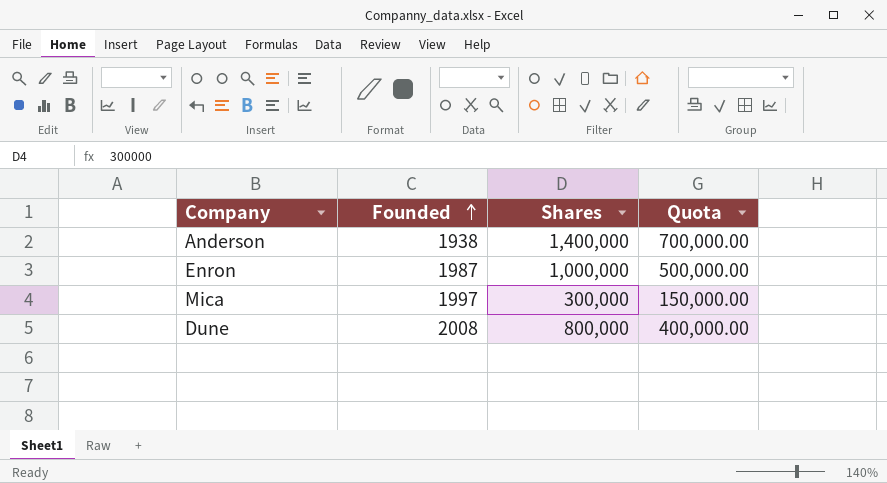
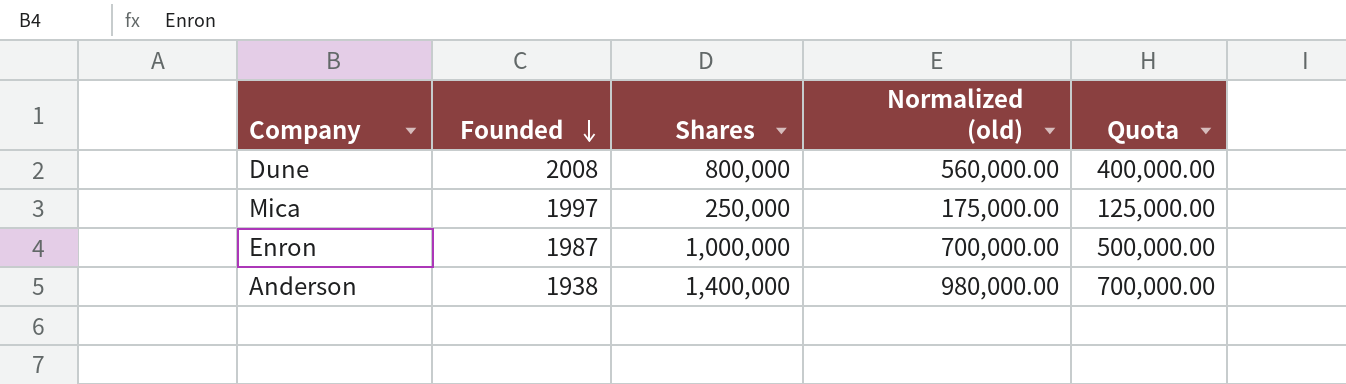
row order: Founded ascending -> Founded descending
column Normalized (old) | formula: none -> [Shares] * 0.7
Mica | Shares: 300,000 -> 250,000
Mica | Quota: 150,000.00 -> 125,000.00

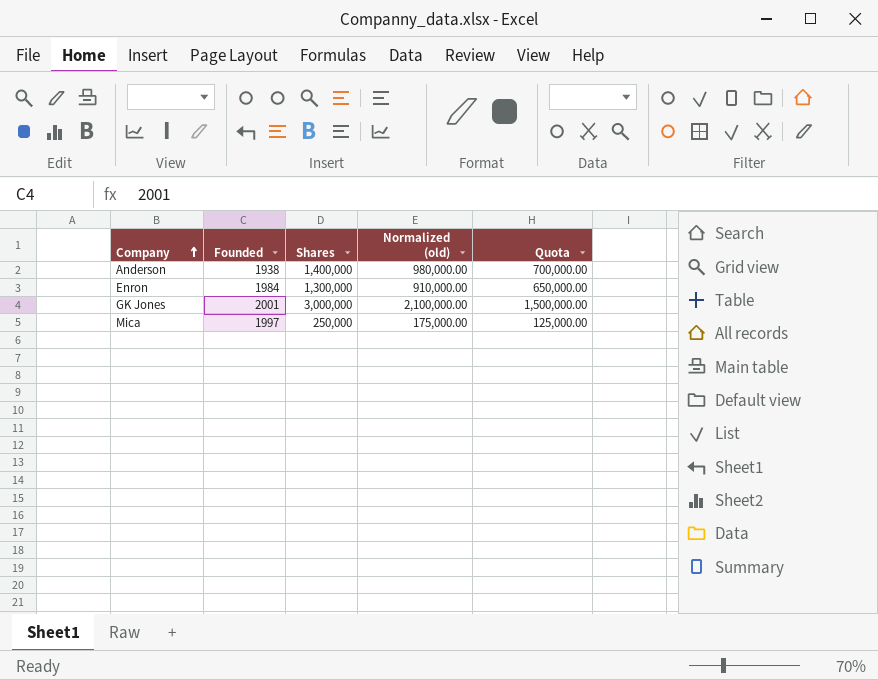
row order: Founded descending -> Company ascending
row Dune: 2008 | 800,000 | 560,000.00 | 400,000.00 -> none
Enron | Founded: 1987 -> 1984
Enron | Shares: 1,000,000 -> 1,300,000
Enron | Normalized (old): 700,000.00 -> 910,000.00
Enron | Quota: 500,000.00 -> 650,000.00
row GK Jones: none -> 2001 | 3,000,000 | 2,100,000.00 | 1,500,000.00

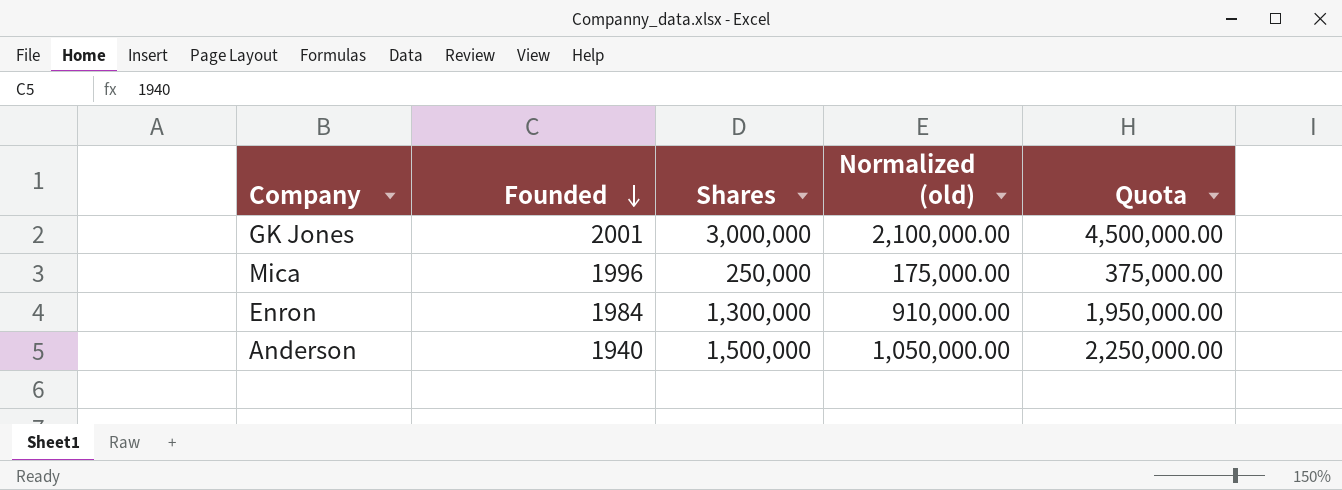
row order: Company ascending -> Founded descending
column Quota | formula: [Shares] * 0.5 -> [Shares] * 1.5
Mica | Founded: 1997 -> 1996
Anderson | Founded: 1938 -> 1940
Anderson | Shares: 1,400,000 -> 1,500,000
Anderson | Normalized (old): 980,000.00 -> 1,050,000.00

